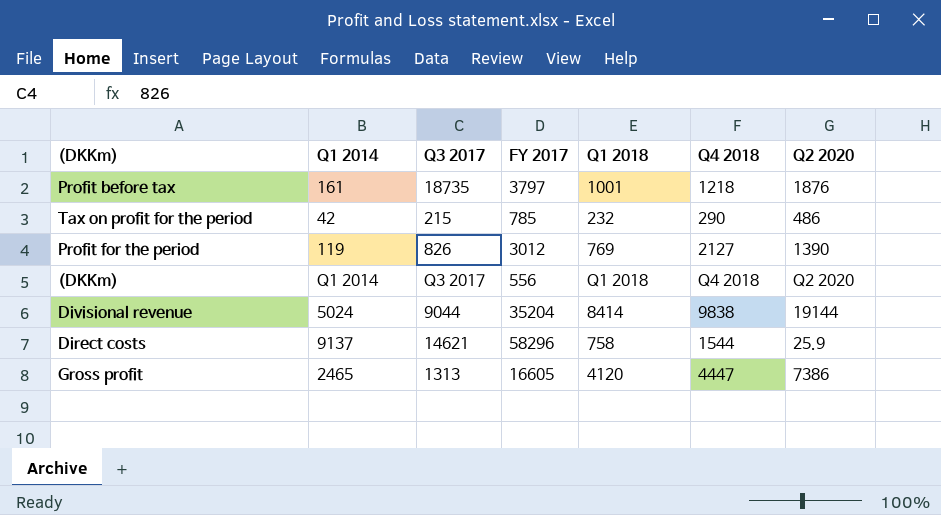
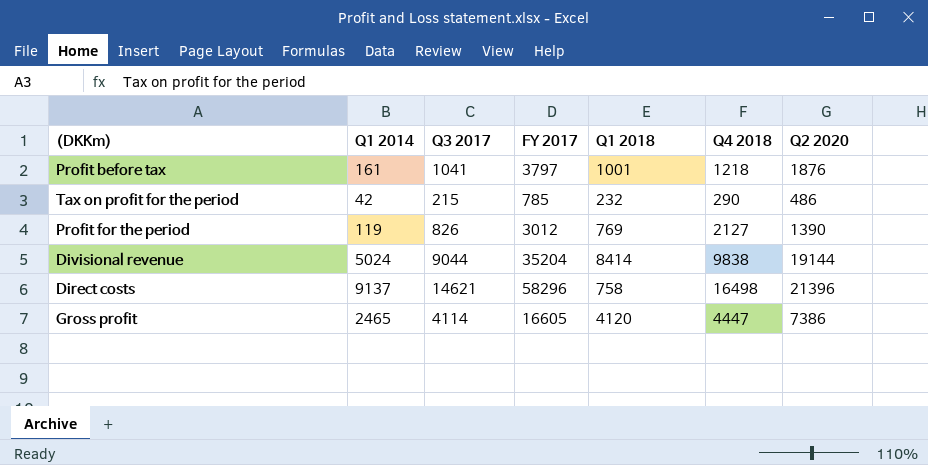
row (DKKm): Q1 2014 | Q3 2017 | 556 | Q1 2018 | Q4 2018 | Q2 2020 -> none
Profit before tax | Q3 2017: 18735 -> 1041
Direct costs | Q4 2018: 1544 -> 16498
Direct costs | Q2 2020: 25.9 -> 21396
Gross profit | Q3 2017: 1313 -> 4114

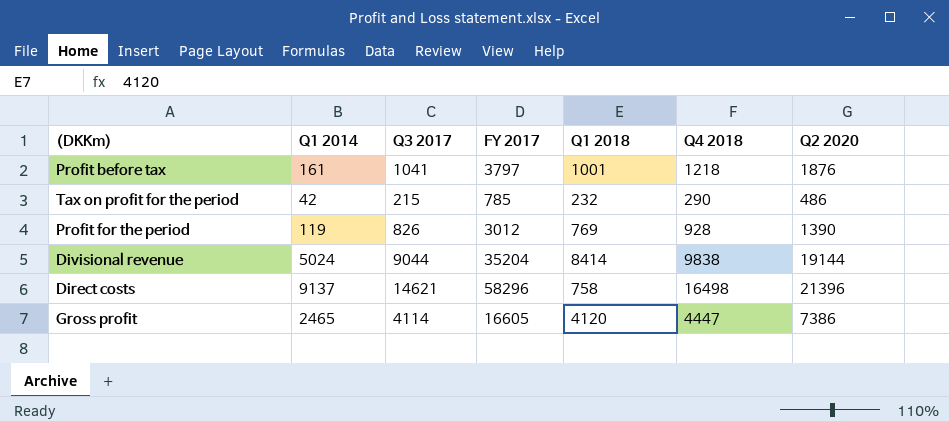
Profit for the period | Q4 2018: 2127 -> 928

